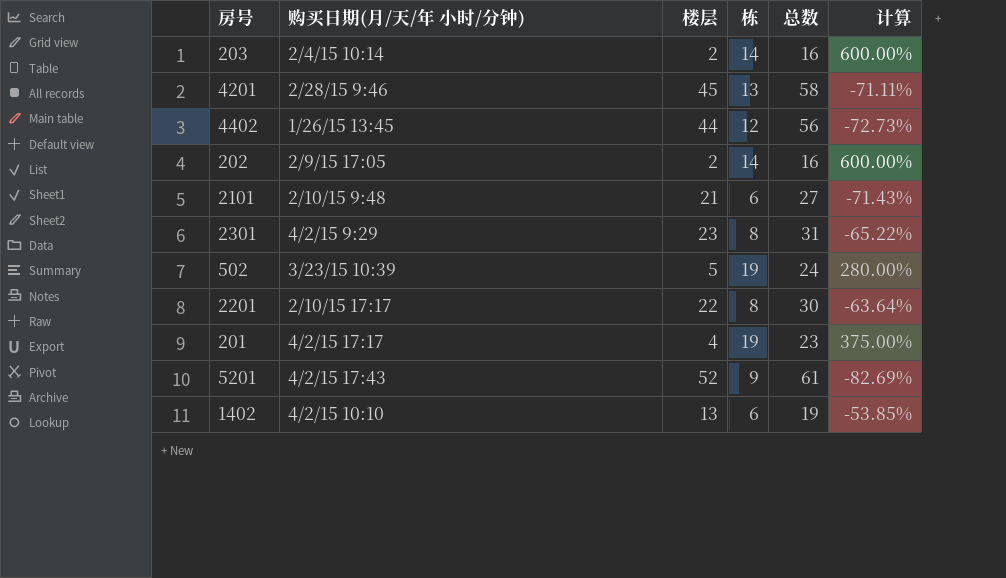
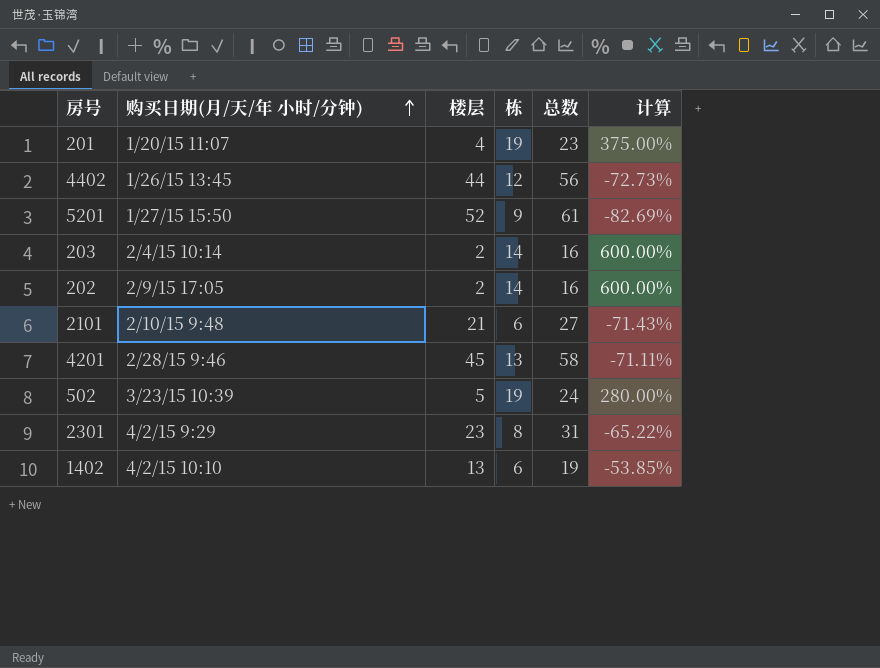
row order: none -> 购买日期(月/天/年 小时/分钟) ascending
row 2201: 2/10/15 17:17 | 22 | 8 | 30 | -63.64% -> none
201 | 购买日期(月/天/年 小时/分钟): 4/2/15 17:17 -> 1/20/15 11:07
5201 | 购买日期(月/天/年 小时/分钟): 4/2/15 17:43 -> 1/27/15 15:50

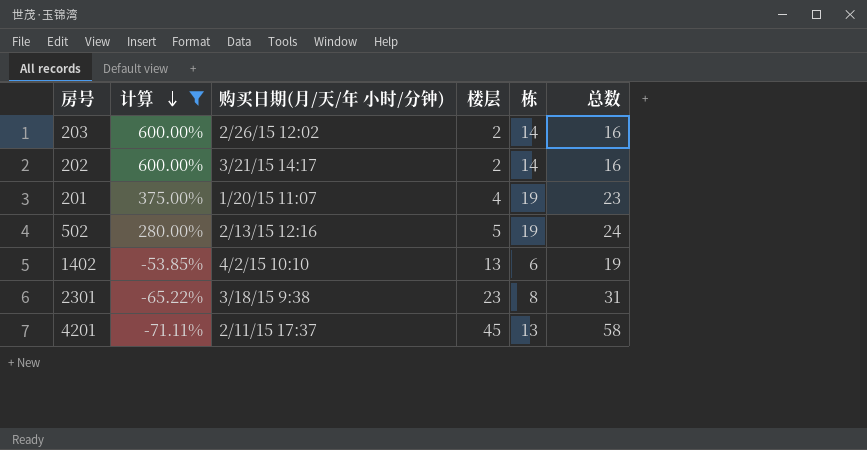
filter: none -> 计算 >= -71.11%
row order: 购买日期(月/天/年 小时/分钟) ascending -> 计算 descending
column 计算 | position: 6 -> 2
203 | 购买日期(月/天/年 小时/分钟): 2/4/15 10:14 -> 2/26/15 12:02
202 | 购买日期(月/天/年 小时/分钟): 2/9/15 17:05 -> 3/21/15 14:17
502 | 购买日期(月/天/年 小时/分钟): 3/23/15 10:39 -> 2/13/15 12:16
2301 | 购买日期(月/天/年 小时/分钟): 4/2/15 9:29 -> 3/18/15 9:38
4201 | 购买日期(月/天/年 小时/分钟): 2/28/15 9:46 -> 2/11/15 17:37

